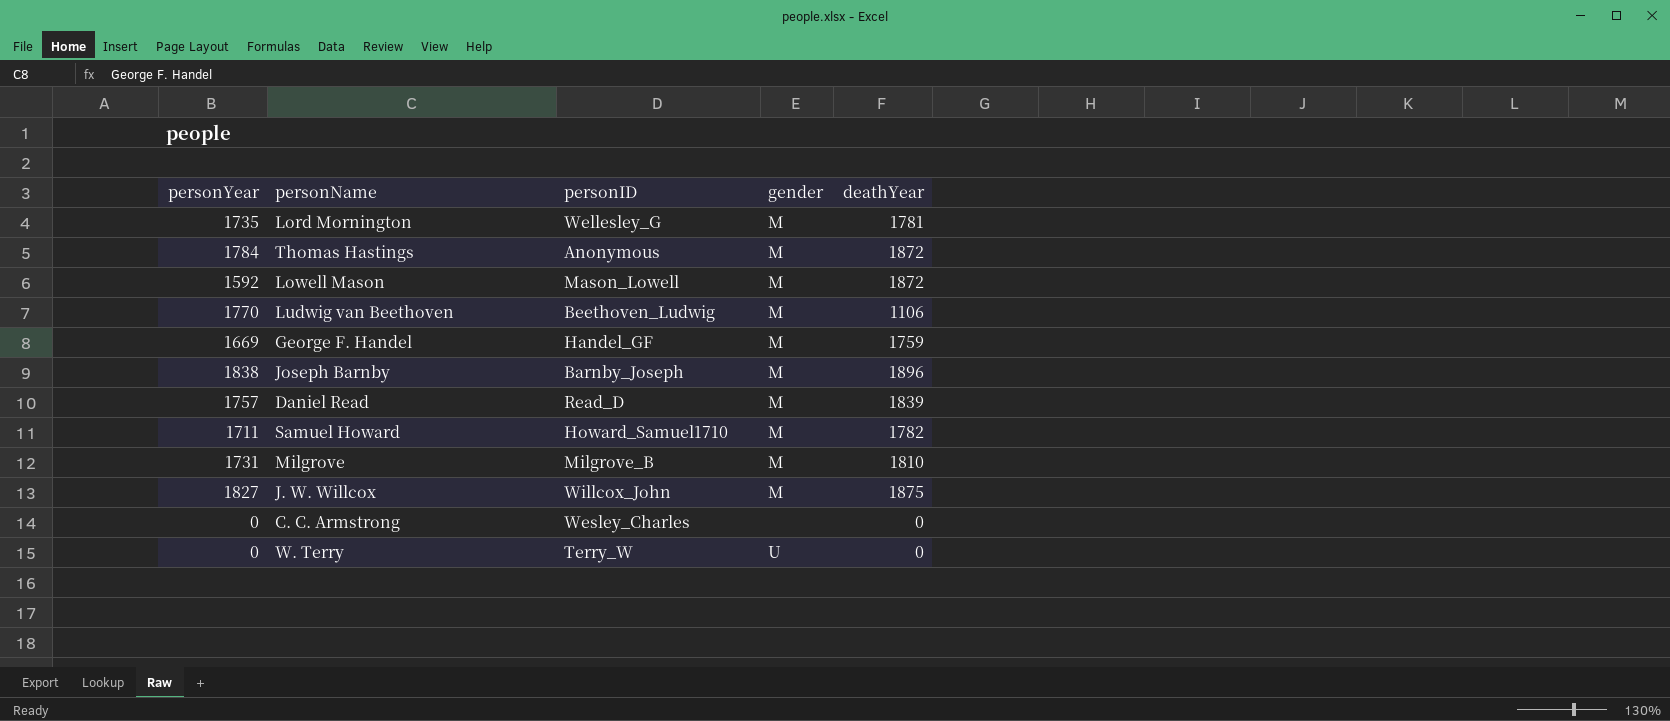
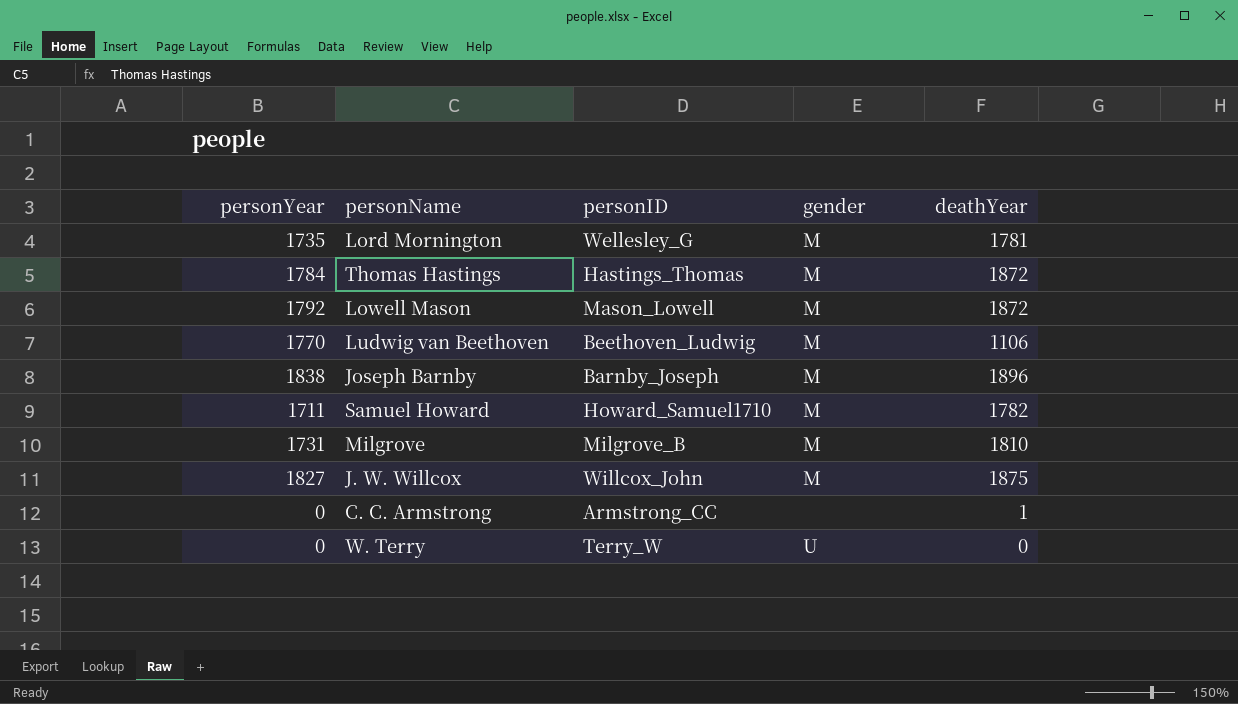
row George F. Handel: 1669 | Handel_GF | M | 1759 -> none
row Daniel Read: 1757 | Read_D | M | 1839 -> none
Thomas Hastings | personID: Anonymous -> Hastings_Thomas
Lowell Mason | personYear: 1592 -> 1792
C. C. Armstrong | personID: Wesley_Charles -> Armstrong_CC
C. C. Armstrong | deathYear: 0 -> 1

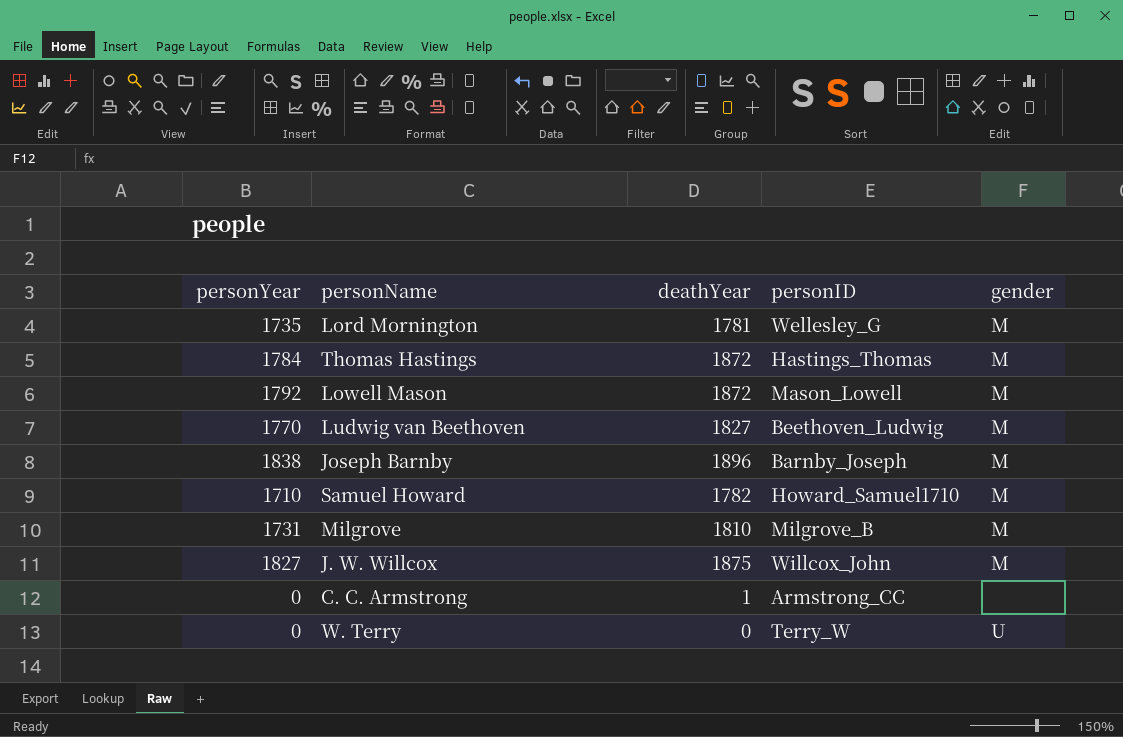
column deathYear | position: 5 -> 3
Ludwig van Beethoven | deathYear: 1106 -> 1827
Samuel Howard | personYear: 1711 -> 1710

